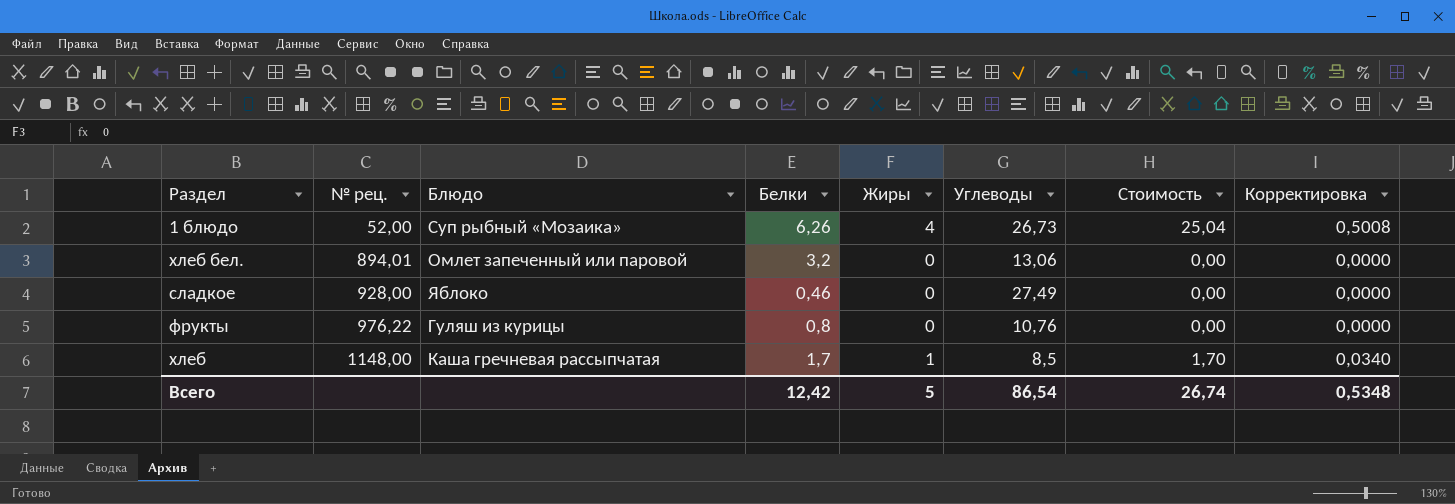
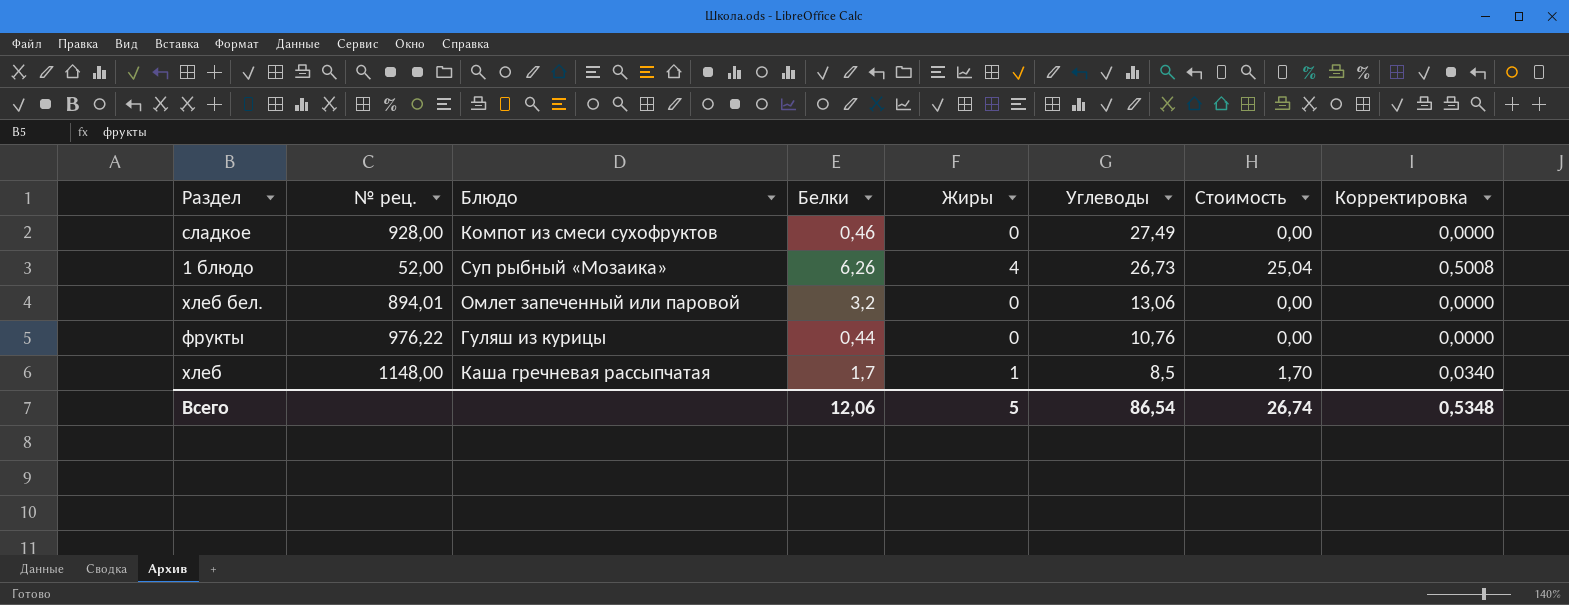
row order: № рец. ascending -> Углеводы descending
сладкое | Блюдо: Яблоко -> Компот из смеси сухофруктов
фрукты | Белки: 0,8 -> 0,44
Всего | Белки: 12,42 -> 12,06

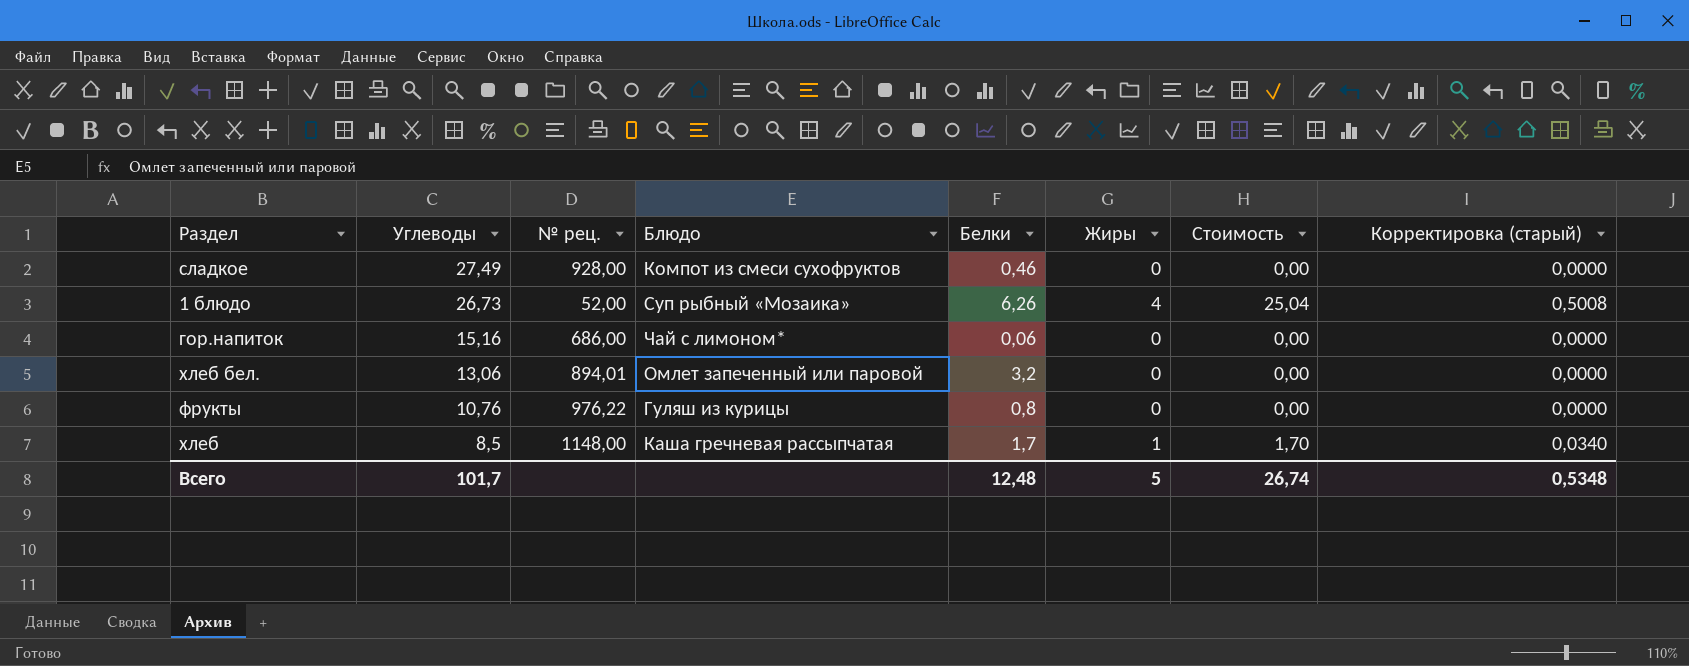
column Углеводы | position: 6 -> 2
column name: Корректировка -> Корректировка (старый)
row гор.напиток: none -> 15,16 | 686,00 | Чай с лимоном* | 0,06 | 0 | 0,00 | 0,0000
фрукты | Белки: 0,44 -> 0,8
Всего | Углеводы: 86,54 -> 101,7
Всего | Белки: 12,06 -> 12,48

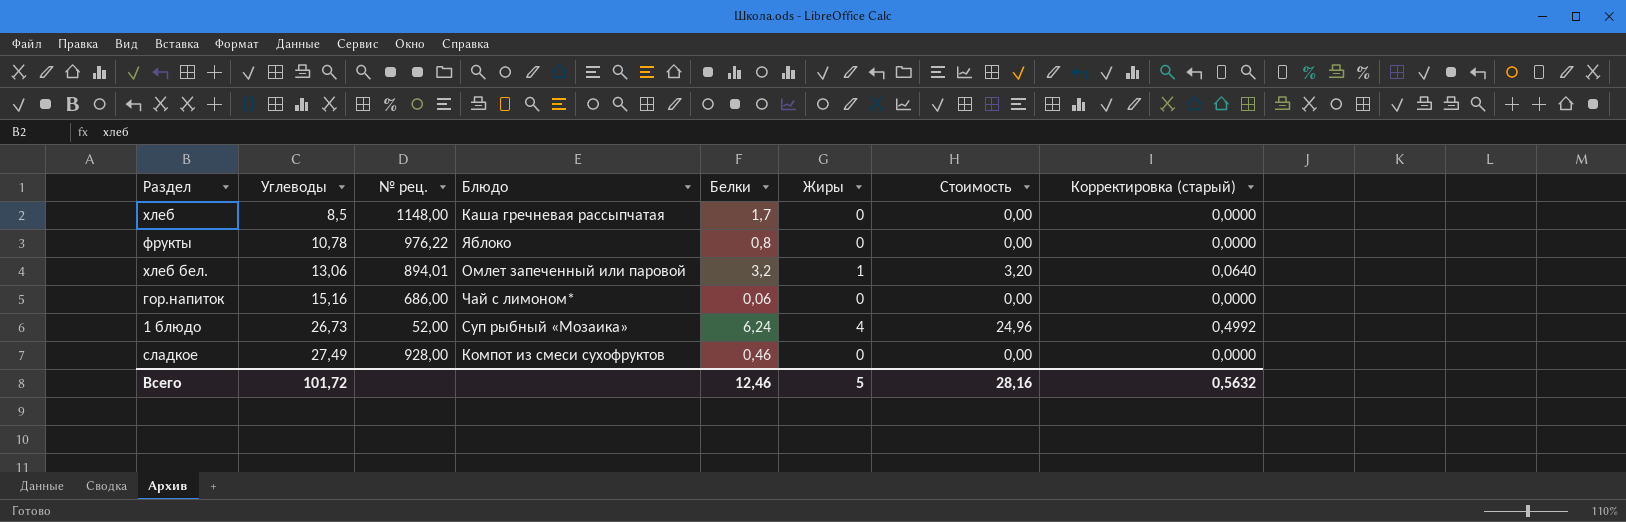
row order: Углеводы descending -> Углеводы ascending
хлеб | Жиры: 1 -> 0
хлеб | Стоимость: 1,70 -> 0,00
хлеб | Корректировка (старый): 0,0340 -> 0,0000
фрукты | Углеводы: 10,76 -> 10,78
фрукты | Блюдо: Гуляш из курицы -> Яблоко
хлеб бел. | Жиры: 0 -> 1
хлеб бел. | Стоимость: 0,00 -> 3,20
хлеб бел. | Корректировка (старый): 0,0000 -> 0,0640
1 блюдо | Белки: 6,26 -> 6,24
1 блюдо | Стоимость: 25,04 -> 24,96
1 блюдо | Корректировка (старый): 0,5008 -> 0,4992
Всего | Углеводы: 101,7 -> 101,72
Всего | Белки: 12,48 -> 12,46
Всего | Стоимость: 26,74 -> 28,16
Всего | Корректировка (старый): 0,5348 -> 0,5632

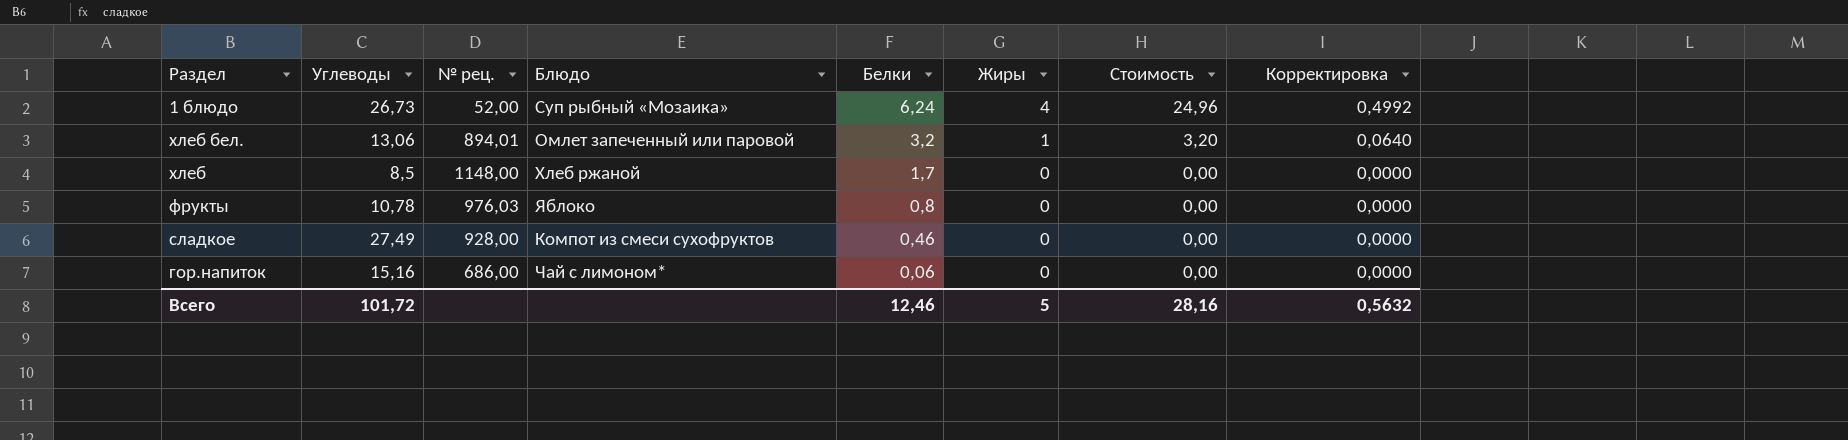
row order: Углеводы ascending -> Белки descending
column name: Корректировка (старый) -> Корректировка
хлеб | Блюдо: Каша гречневая рассыпчатая -> Хлеб ржаной
фрукты | № рец.: 976,22 -> 976,03

